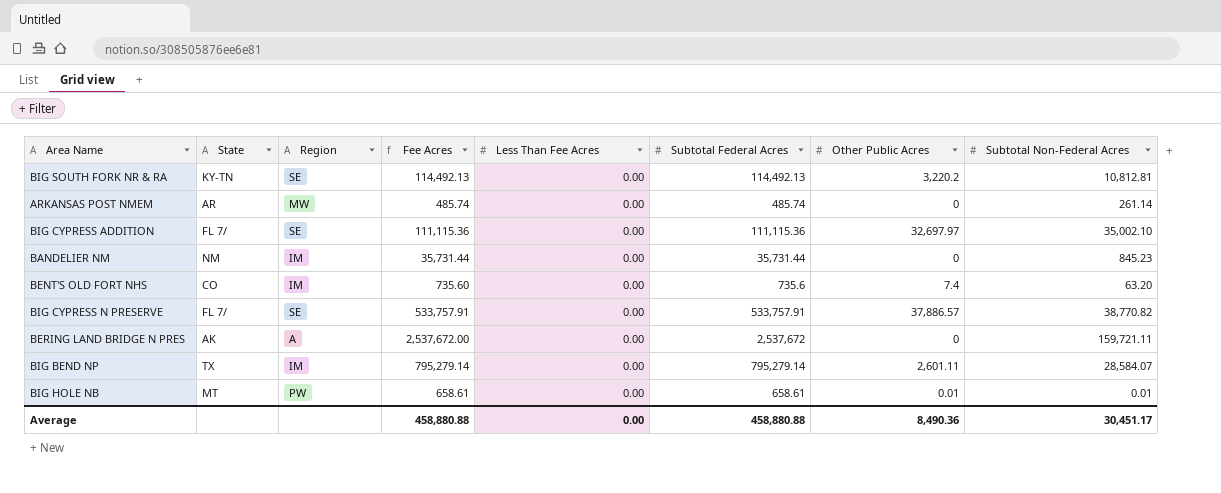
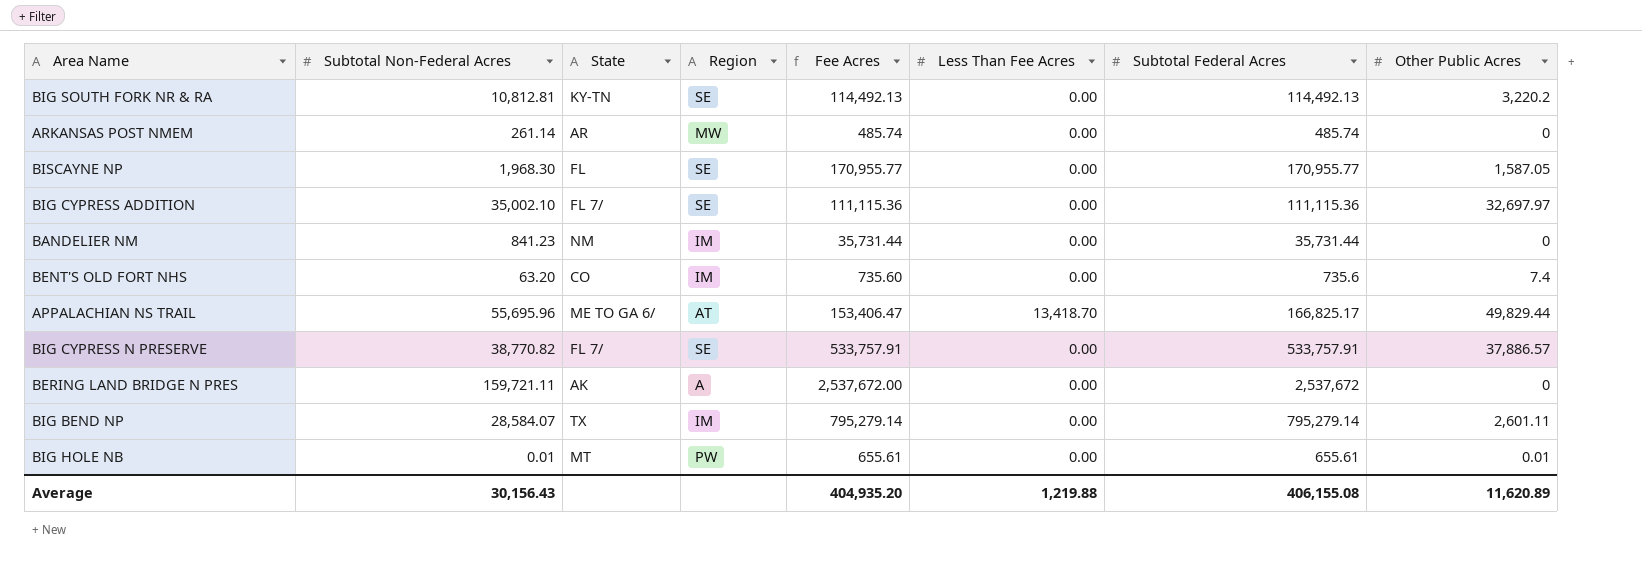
column Subtotal Non-Federal Acres | position: 8 -> 2
row BISCAYNE NP: none -> 1,968.30 | FL | SE | 170,955.77 | 0.00 | 170,955.77 | 1,587.05
BANDELIER NM | Subtotal Non-Federal Acres: 845.23 -> 841.23
row APPALACHIAN NS TRAIL: none -> 55,695.96 | ME TO GA 6/ | AT | 153,406.47 | 13,418.70 | 166,825.17 | 49,829.44
BIG HOLE NB | Fee Acres: 658.61 -> 655.61
BIG HOLE NB | Subtotal Federal Acres: 658.61 -> 655.61
Average | Subtotal Non-Federal Acres: 30,451.17 -> 30,156.43
Average | Fee Acres: 458,880.88 -> 404,935.20
Average | Less Than Fee Acres: 0.00 -> 1,219.88
Average | Subtotal Federal Acres: 458,880.88 -> 406,155.08
Average | Other Public Acres: 8,490.36 -> 11,620.89

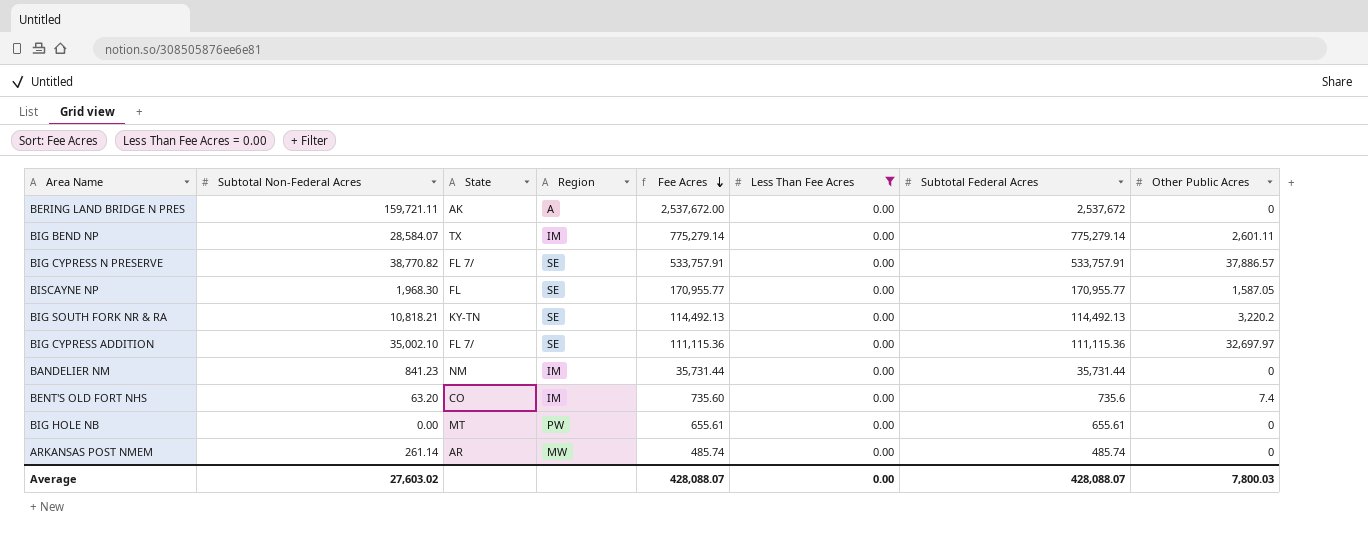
filter: none -> Less Than Fee Acres = 0.00
row order: none -> Fee Acres descending
BIG BEND NP | Fee Acres: 795,279.14 -> 775,279.14
BIG BEND NP | Subtotal Federal Acres: 795,279.14 -> 775,279.14
BIG SOUTH FORK NR & RA | Subtotal Non-Federal Acres: 10,812.81 -> 10,818.21
BIG HOLE NB | Subtotal Non-Federal Acres: 0.01 -> 0.00
BIG HOLE NB | Other Public Acres: 0.01 -> 0
Average | Subtotal Non-Federal Acres: 30,156.43 -> 27,603.02
Average | Fee Acres: 404,935.20 -> 428,088.07
Average | Less Than Fee Acres: 1,219.88 -> 0.00
Average | Subtotal Federal Acres: 406,155.08 -> 428,088.07
Average | Other Public Acres: 11,620.89 -> 7,800.03

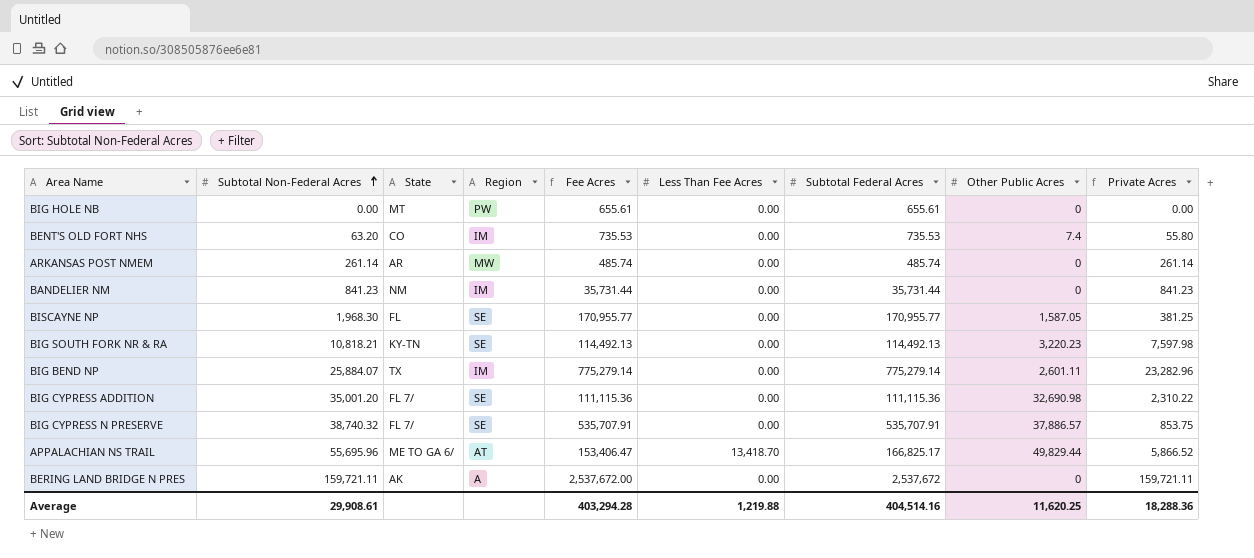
filter: Less Than Fee Acres = 0.00 -> none
row order: Fee Acres descending -> Subtotal Non-Federal Acres ascending
column Private Acres | formula: none -> [Subtotal Non-Federal Acres] - [Other Public Acres]
BENT'S OLD FORT NHS | Fee Acres: 735.60 -> 735.53
BENT'S OLD FORT NHS | Subtotal Federal Acres: 735.6 -> 735.53
BIG SOUTH FORK NR & RA | Other Public Acres: 3,220.2 -> 3,220.23
BIG BEND NP | Subtotal Non-Federal Acres: 28,584.07 -> 25,884.07
BIG CYPRESS ADDITION | Subtotal Non-Federal Acres: 35,002.10 -> 35,001.20
BIG CYPRESS ADDITION | Other Public Acres: 32,697.97 -> 32,690.98
BIG CYPRESS N PRESERVE | Subtotal Non-Federal Acres: 38,770.82 -> 38,740.32
BIG CYPRESS N PRESERVE | Fee Acres: 533,757.91 -> 535,707.91
BIG CYPRESS N PRESERVE | Subtotal Federal Acres: 533,757.91 -> 535,707.91
Average | Subtotal Non-Federal Acres: 27,603.02 -> 29,908.61
Average | Fee Acres: 428,088.07 -> 403,294.28
Average | Less Than Fee Acres: 0.00 -> 1,219.88
Average | Subtotal Federal Acres: 428,088.07 -> 404,514.16
Average | Other Public Acres: 7,800.03 -> 11,620.25

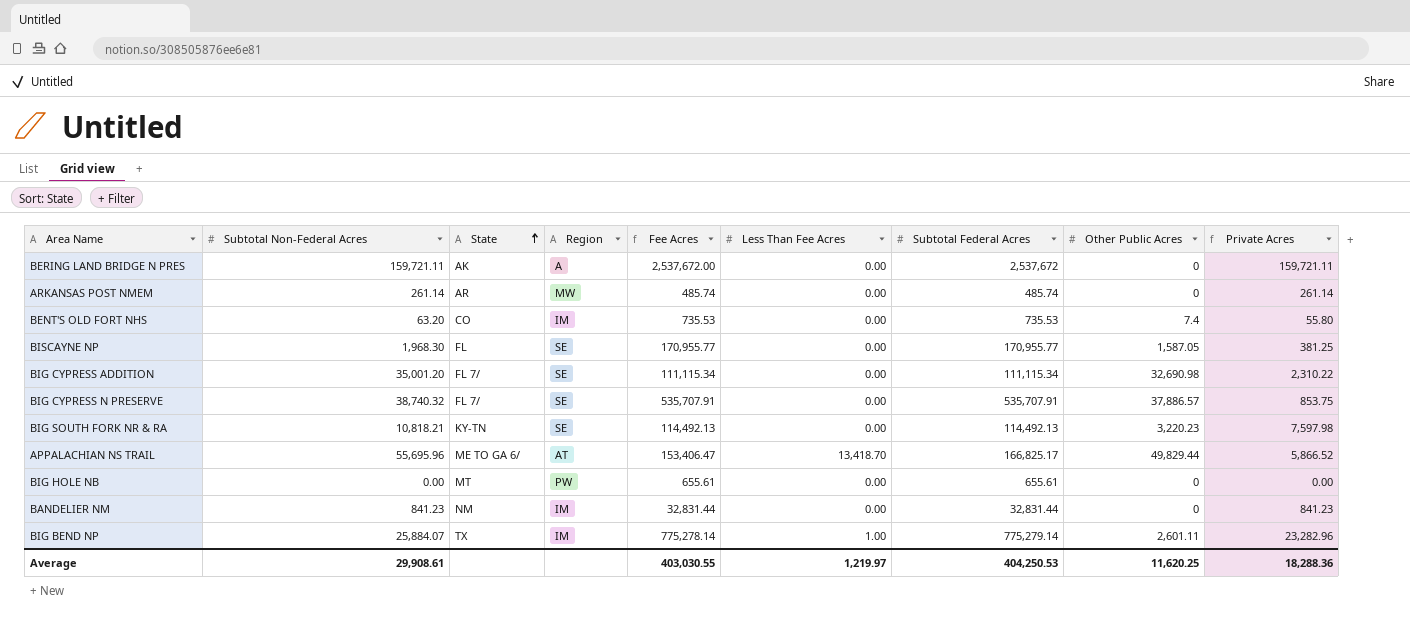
row order: Subtotal Non-Federal Acres ascending -> State ascending
BIG CYPRESS ADDITION | Fee Acres: 111,115.36 -> 111,115.34
BIG CYPRESS ADDITION | Subtotal Federal Acres: 111,115.36 -> 111,115.34
BANDELIER NM | Fee Acres: 35,731.44 -> 32,831.44
BANDELIER NM | Subtotal Federal Acres: 35,731.44 -> 32,831.44
BIG BEND NP | Fee Acres: 775,279.14 -> 775,278.14
BIG BEND NP | Less Than Fee Acres: 0.00 -> 1.00
Average | Fee Acres: 403,294.28 -> 403,030.55
Average | Less Than Fee Acres: 1,219.88 -> 1,219.97
Average | Subtotal Federal Acres: 404,514.16 -> 404,250.53

